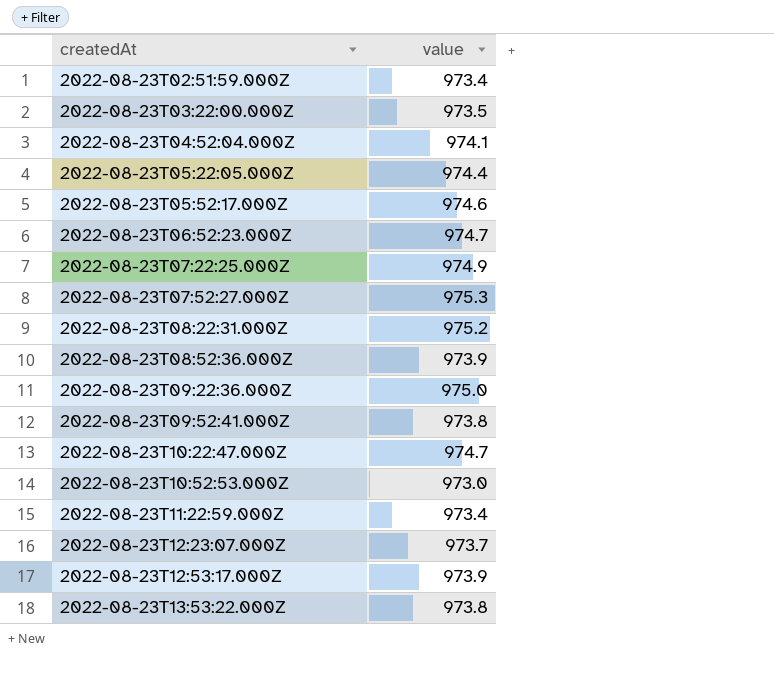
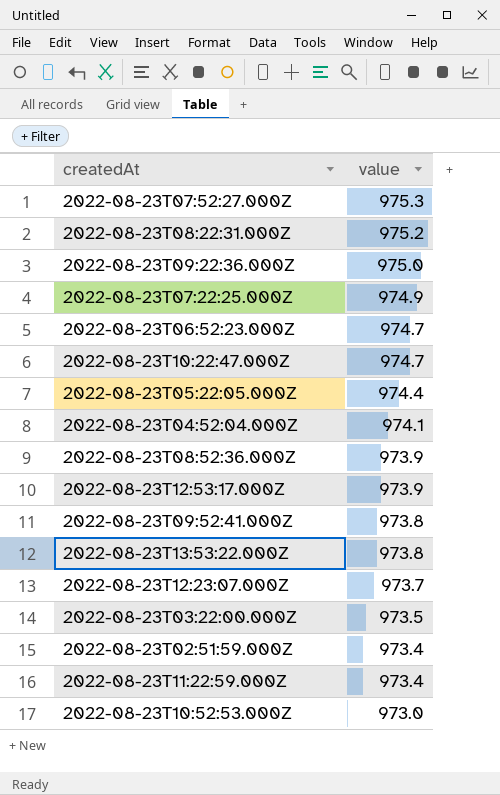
row order: createdAt ascending -> value descending
row 2022-08-23T05:52:17.000Z: 974.6 -> none

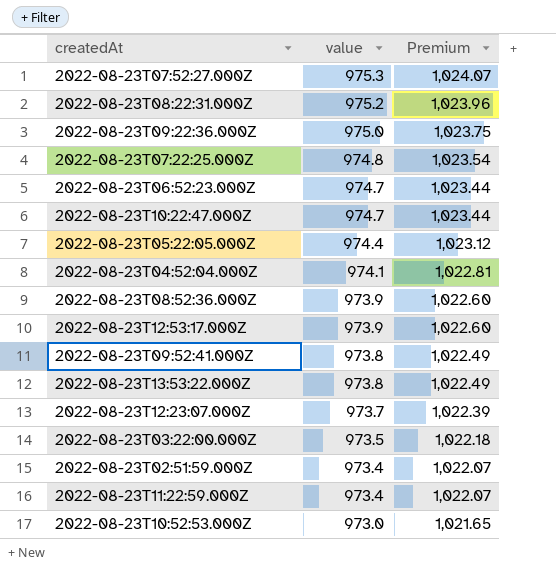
column Premium | formula: none -> [value] * 1.05
2022-08-23T07:22:25.000Z | value: 974.9 -> 974.8

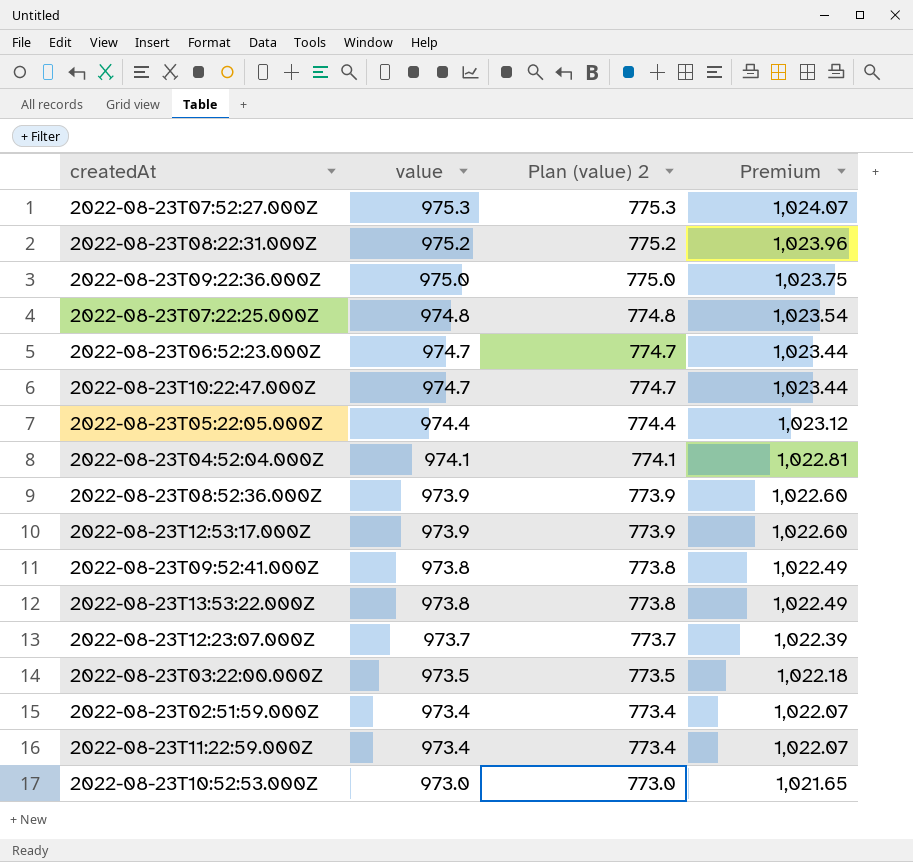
column Plan (value) 2 | formula: none -> [value] - 200

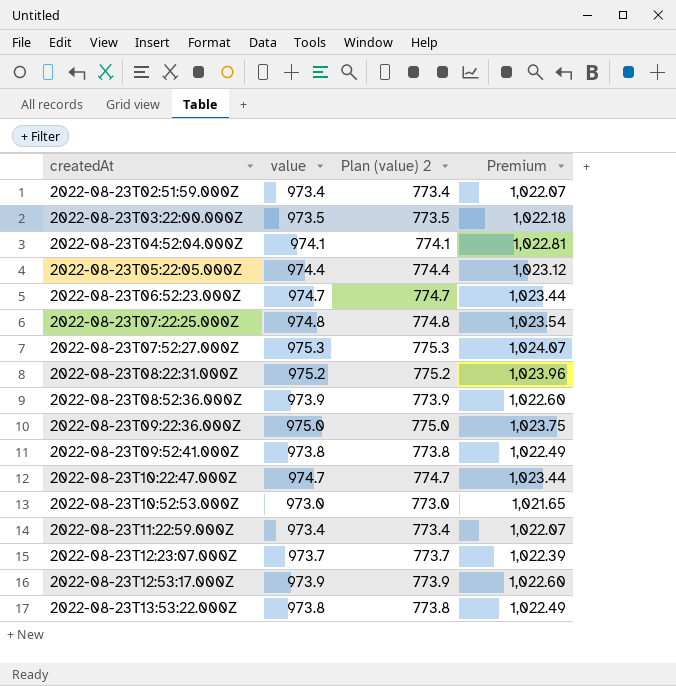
row order: value descending -> createdAt ascending

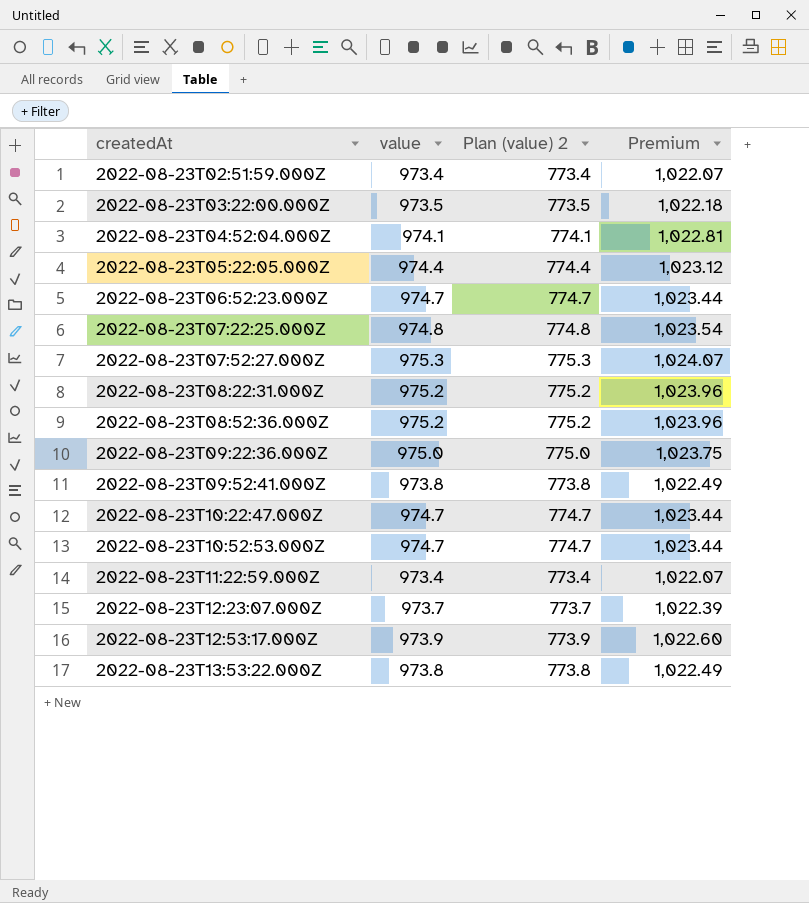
2022-08-23T08:52:36.000Z | value: 973.9 -> 975.2
2022-08-23T08:52:36.000Z | Plan (value) 2: 773.9 -> 775.2
2022-08-23T08:52:36.000Z | Premium: 1,022.60 -> 1,023.96
2022-08-23T10:52:53.000Z | value: 973.0 -> 974.7
2022-08-23T10:52:53.000Z | Plan (value) 2: 773.0 -> 774.7
2022-08-23T10:52:53.000Z | Premium: 1,021.65 -> 1,023.44

